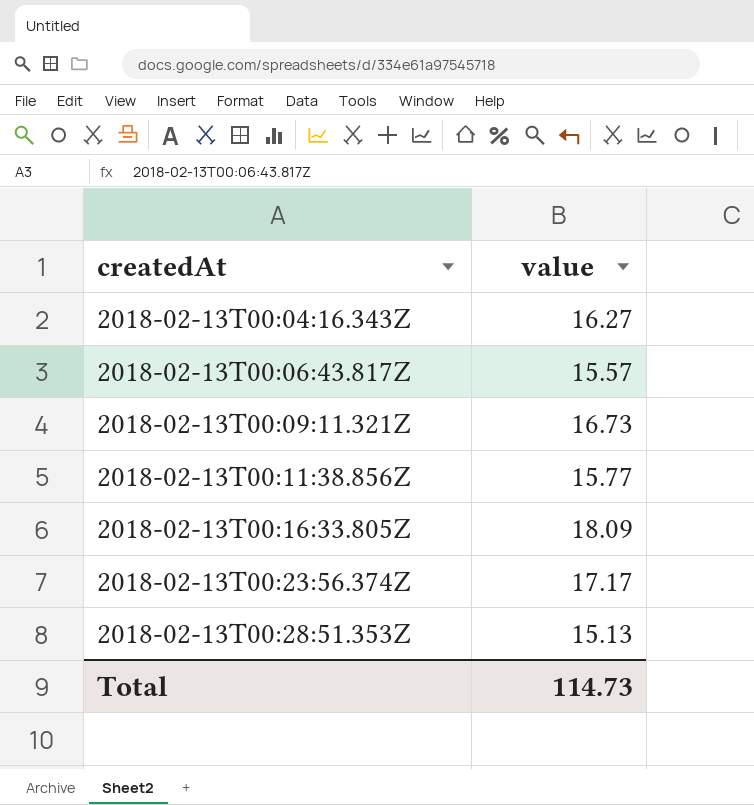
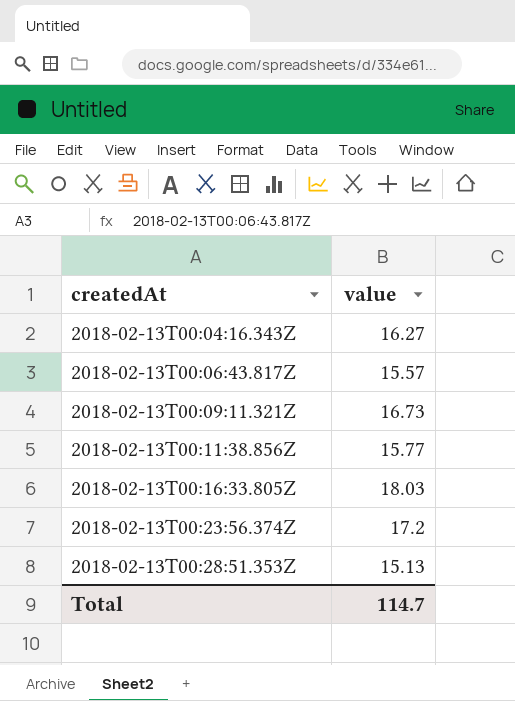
2018-02-13T00:16:33.805Z | value: 18.09 -> 18.03
2018-02-13T00:23:56.374Z | value: 17.17 -> 17.2
Total | value: 114.73 -> 114.7

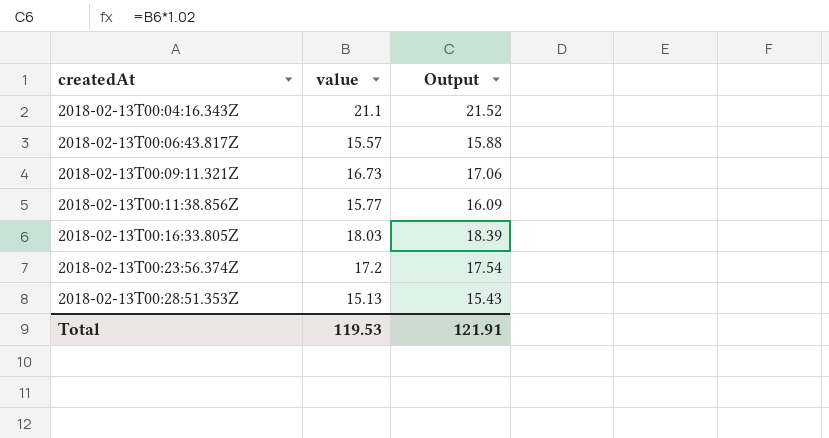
column Output | formula: none -> [value] * 1.02
2018-02-13T00:04:16.343Z | value: 16.27 -> 21.1
Total | value: 114.7 -> 119.53

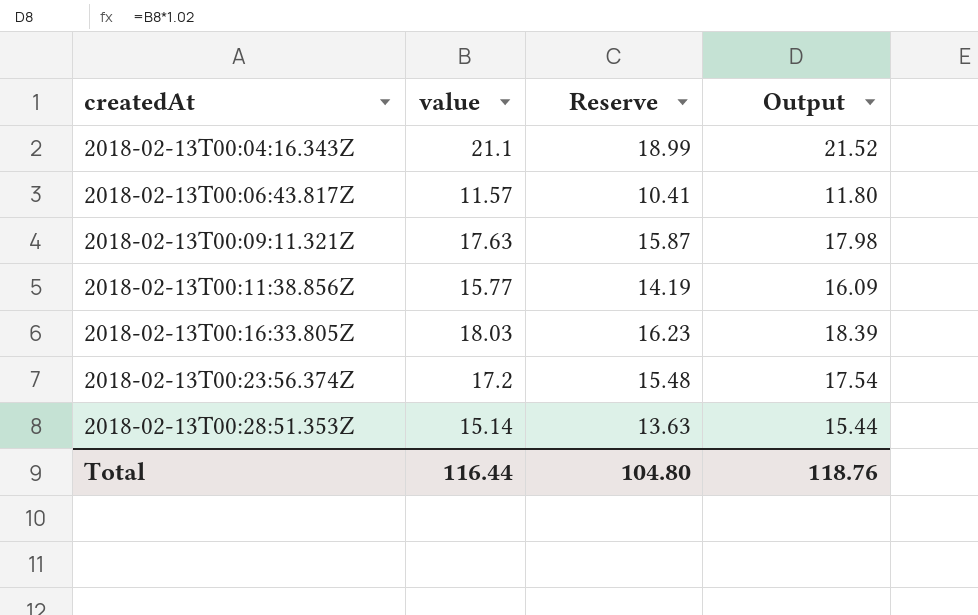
column Reserve | formula: none -> [value] * 0.9
2018-02-13T00:06:43.817Z | value: 15.57 -> 11.57
2018-02-13T00:06:43.817Z | Output: 15.88 -> 11.80
2018-02-13T00:09:11.321Z | value: 16.73 -> 17.63
2018-02-13T00:09:11.321Z | Output: 17.06 -> 17.98
2018-02-13T00:28:51.353Z | value: 15.13 -> 15.14
2018-02-13T00:28:51.353Z | Output: 15.43 -> 15.44
Total | value: 119.53 -> 116.44
Total | Output: 121.91 -> 118.76

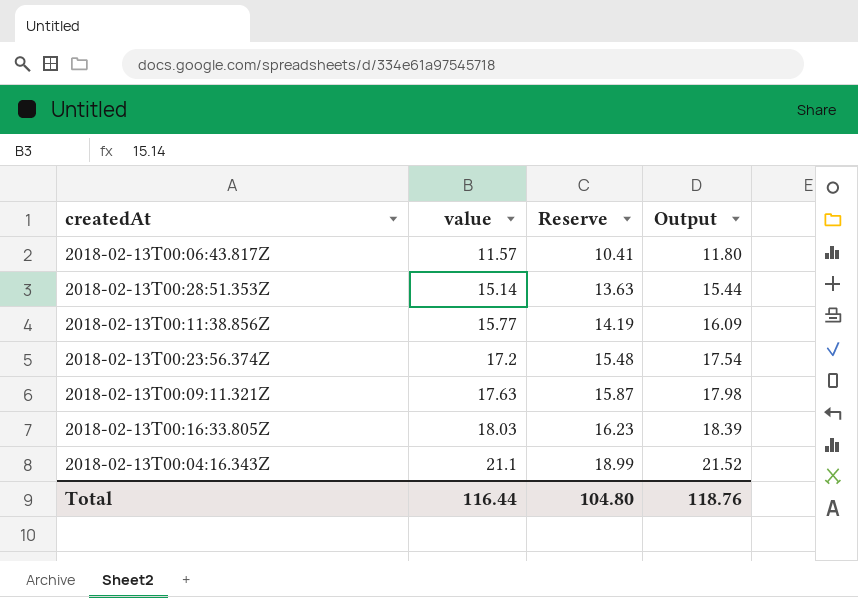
row order: createdAt ascending -> value ascending

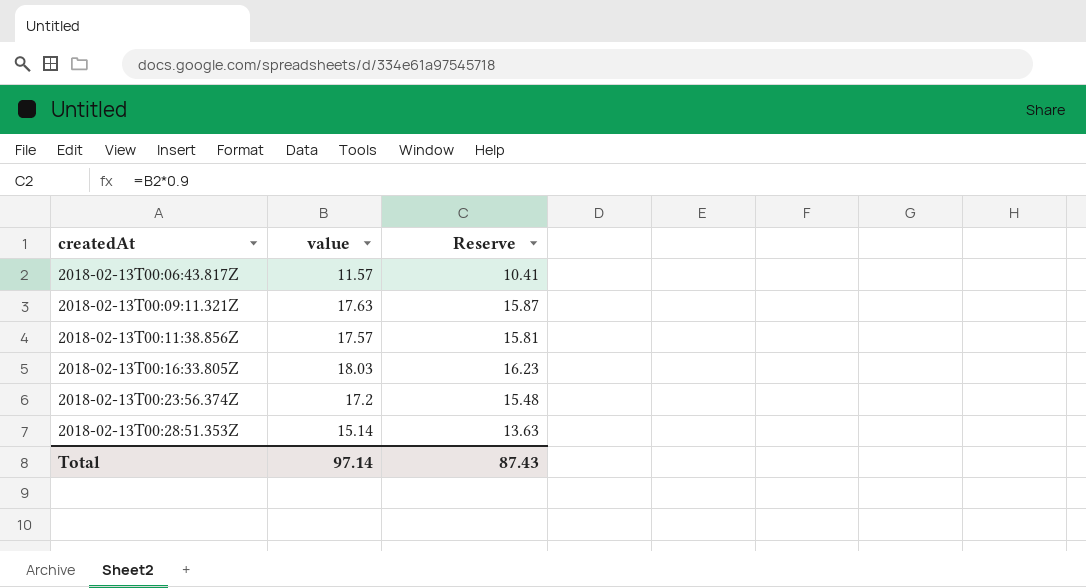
row order: value ascending -> createdAt ascending
column Output | formula: [value] * 1.02 -> none
row 2018-02-13T00:04:16.343Z: 21.1 | 18.99 | 21.52 -> none
2018-02-13T00:11:38.856Z | value: 15.77 -> 17.57
2018-02-13T00:11:38.856Z | Reserve: 14.19 -> 15.81
Total | value: 116.44 -> 97.14
Total | Reserve: 104.80 -> 87.43

